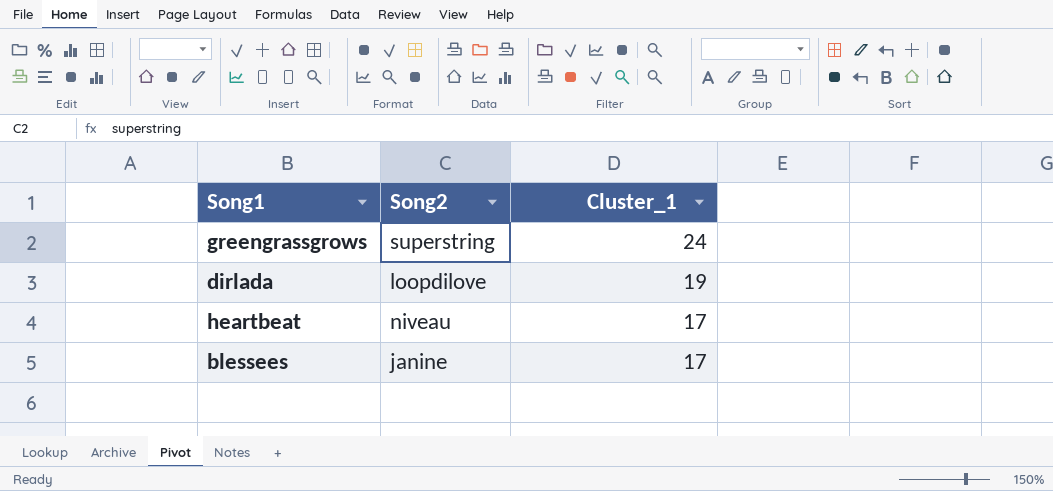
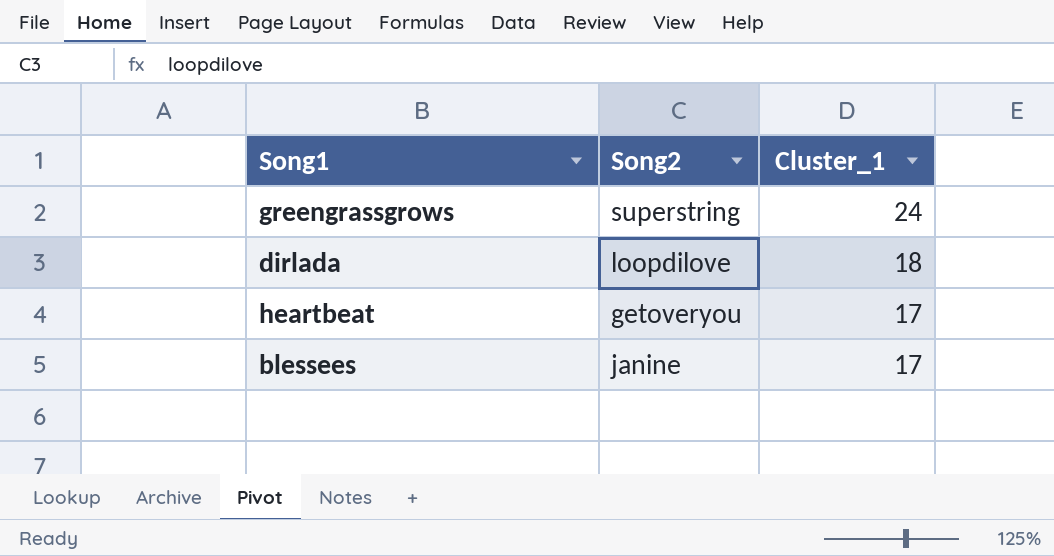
dirlada | Cluster_1: 19 -> 18
heartbeat | Song2: niveau -> getoveryou

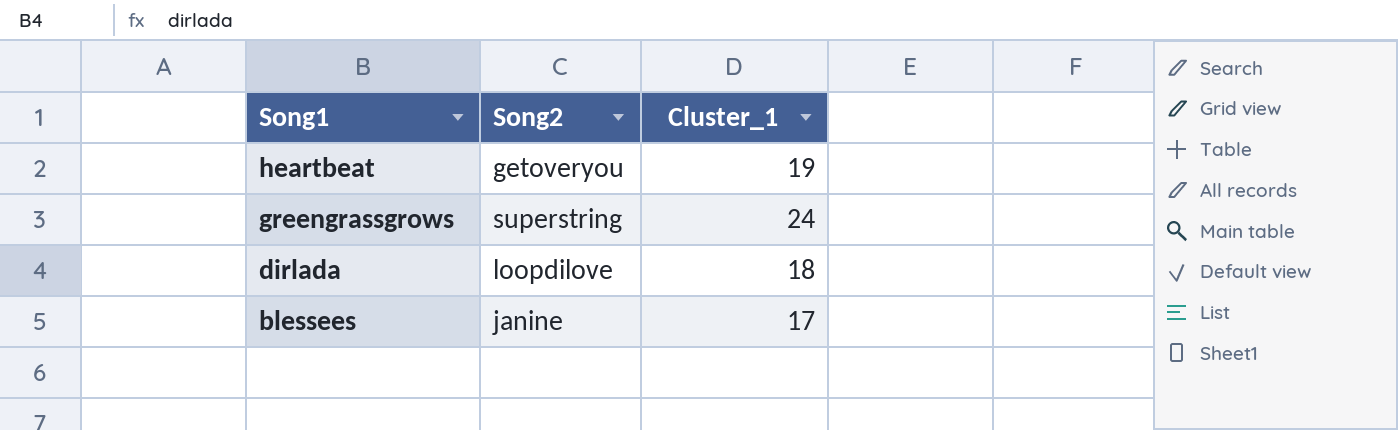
row order: Cluster_1 descending -> Song1 descending
heartbeat | Cluster_1: 17 -> 19

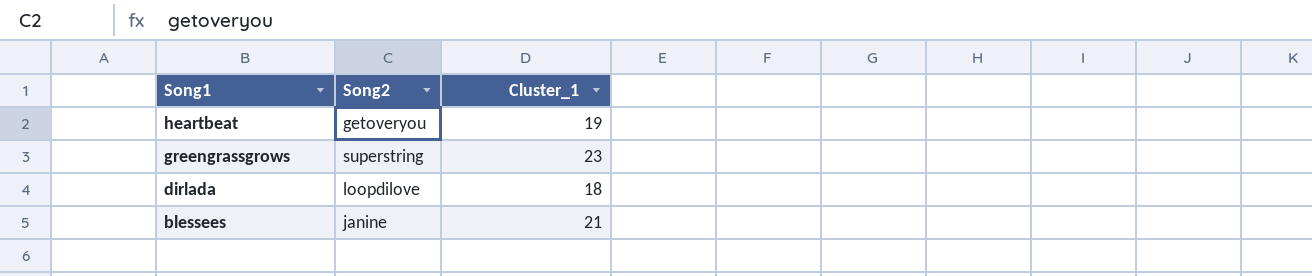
greengrassgrows | Cluster_1: 24 -> 23
blessees | Cluster_1: 17 -> 21

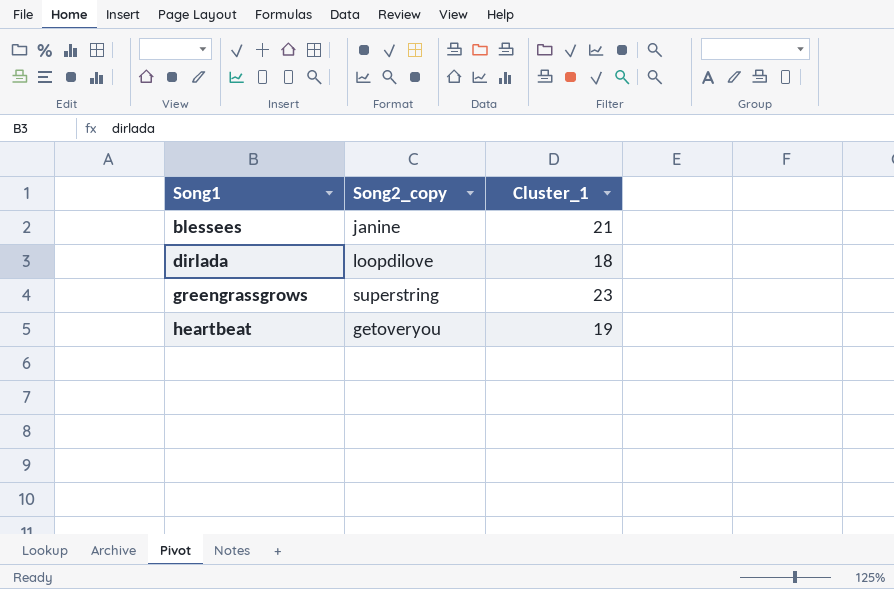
row order: Song1 descending -> Song1 ascending
column name: Song2 -> Song2_copy

